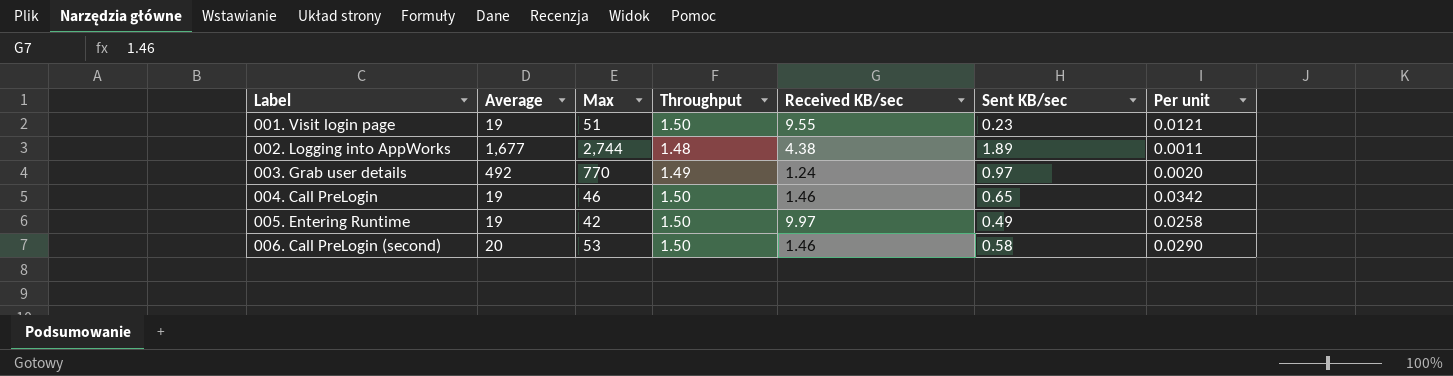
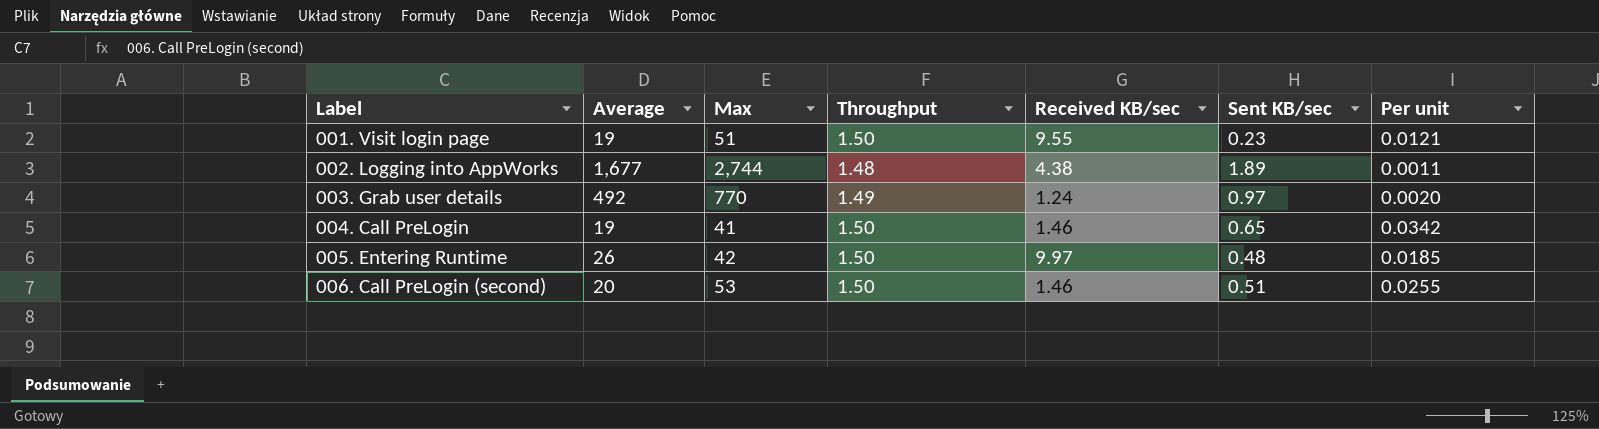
004. Call PreLogin | Max: 46 -> 41
005. Entering Runtime | Average: 19 -> 26
005. Entering Runtime | Sent KB/sec: 0.49 -> 0.48
005. Entering Runtime | Per unit: 0.0258 -> 0.0185
006. Call PreLogin (second) | Sent KB/sec: 0.58 -> 0.51
006. Call PreLogin (second) | Per unit: 0.0290 -> 0.0255

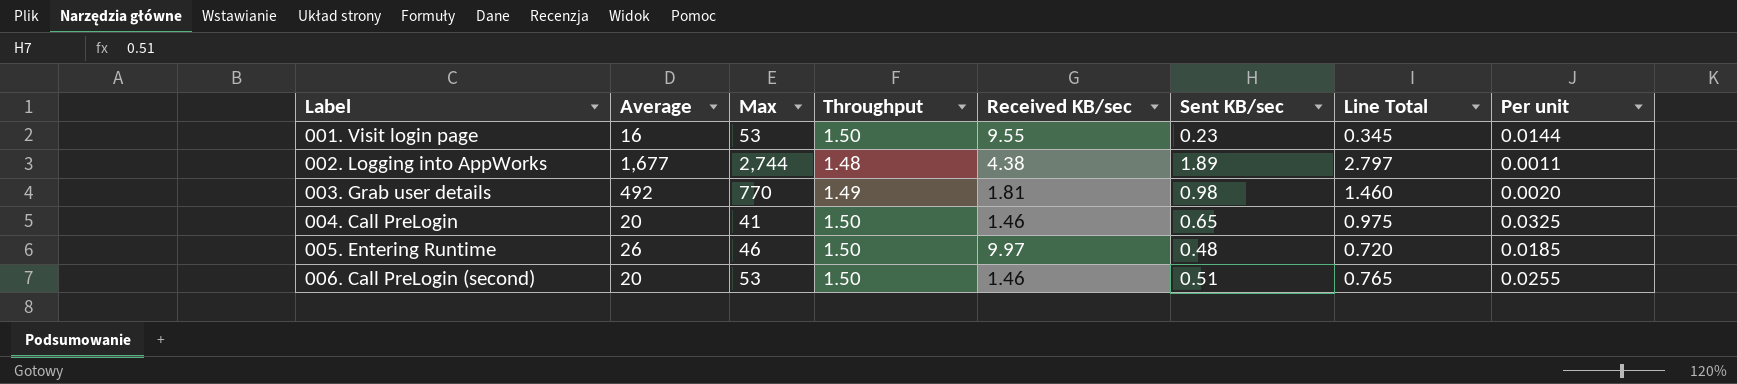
column Line Total | formula: none -> [Throughput] * [Sent KB/sec]
001. Visit login page | Average: 19 -> 16
001. Visit login page | Max: 51 -> 53
001. Visit login page | Per unit: 0.0121 -> 0.0144
003. Grab user details | Received KB/sec: 1.24 -> 1.81
003. Grab user details | Sent KB/sec: 0.97 -> 0.98
004. Call PreLogin | Average: 19 -> 20
004. Call PreLogin | Per unit: 0.0342 -> 0.0325
005. Entering Runtime | Max: 42 -> 46

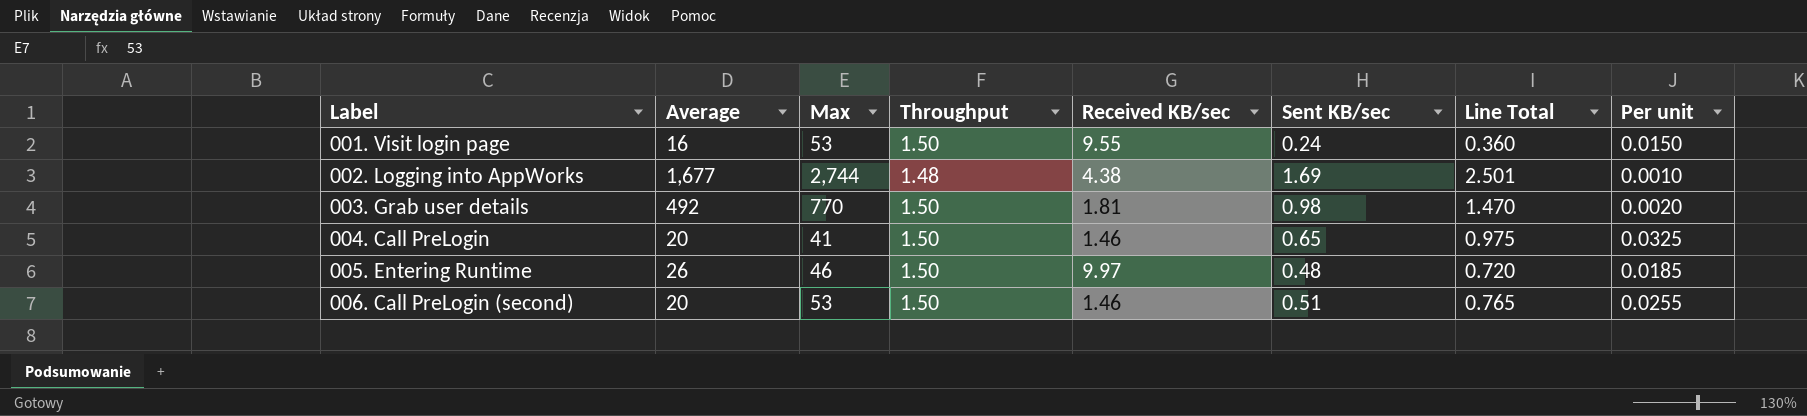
001. Visit login page | Sent KB/sec: 0.23 -> 0.24
001. Visit login page | Line Total: 0.345 -> 0.360
001. Visit login page | Per unit: 0.0144 -> 0.0150
002. Logging into AppWorks | Sent KB/sec: 1.89 -> 1.69
002. Logging into AppWorks | Line Total: 2.797 -> 2.501
002. Logging into AppWorks | Per unit: 0.0011 -> 0.0010
003. Grab user details | Throughput: 1.49 -> 1.50
003. Grab user details | Line Total: 1.460 -> 1.470

